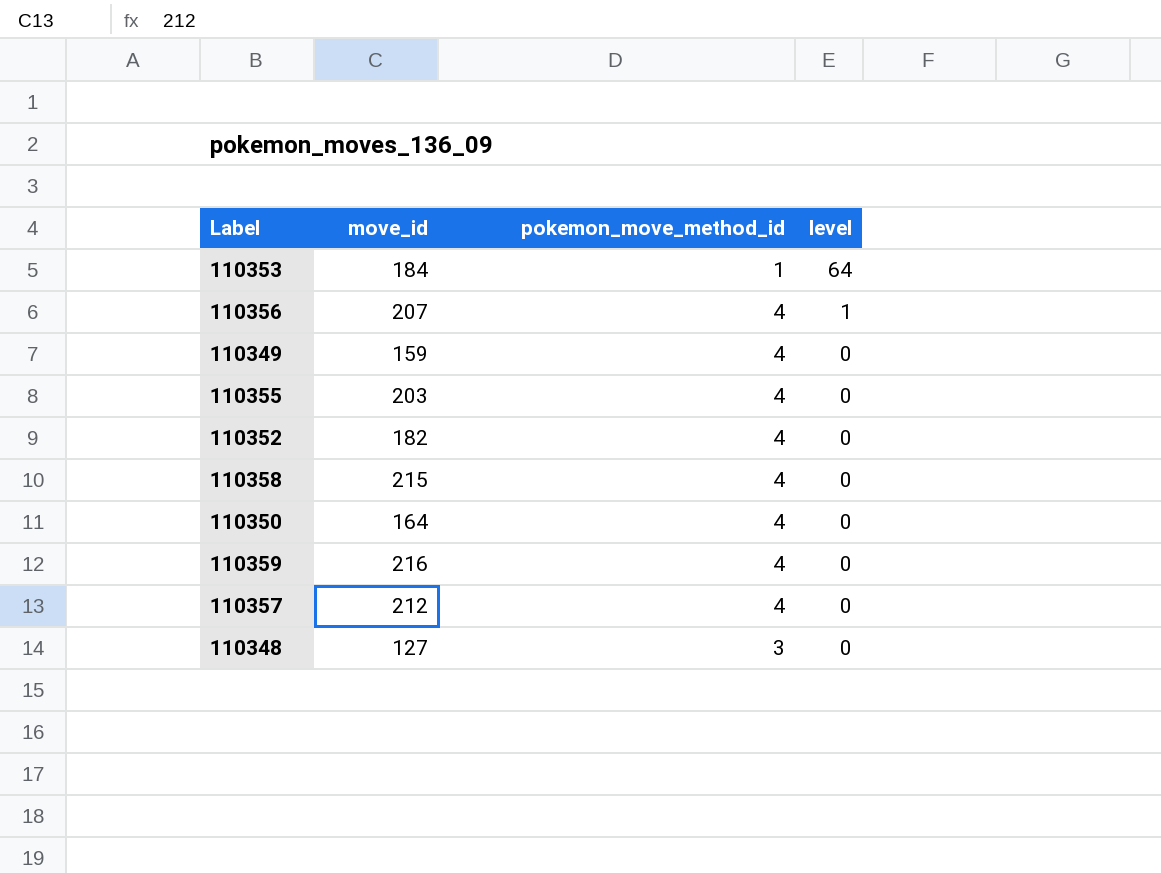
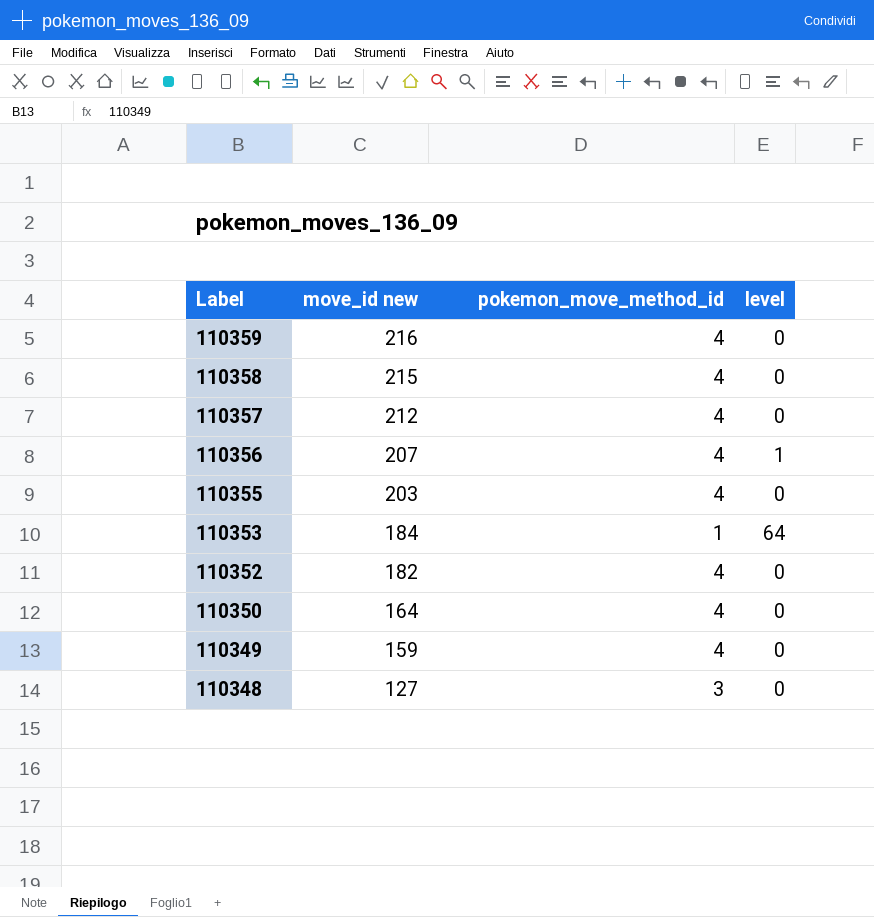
row order: level descending -> Label descending
column name: move_id -> move_id new

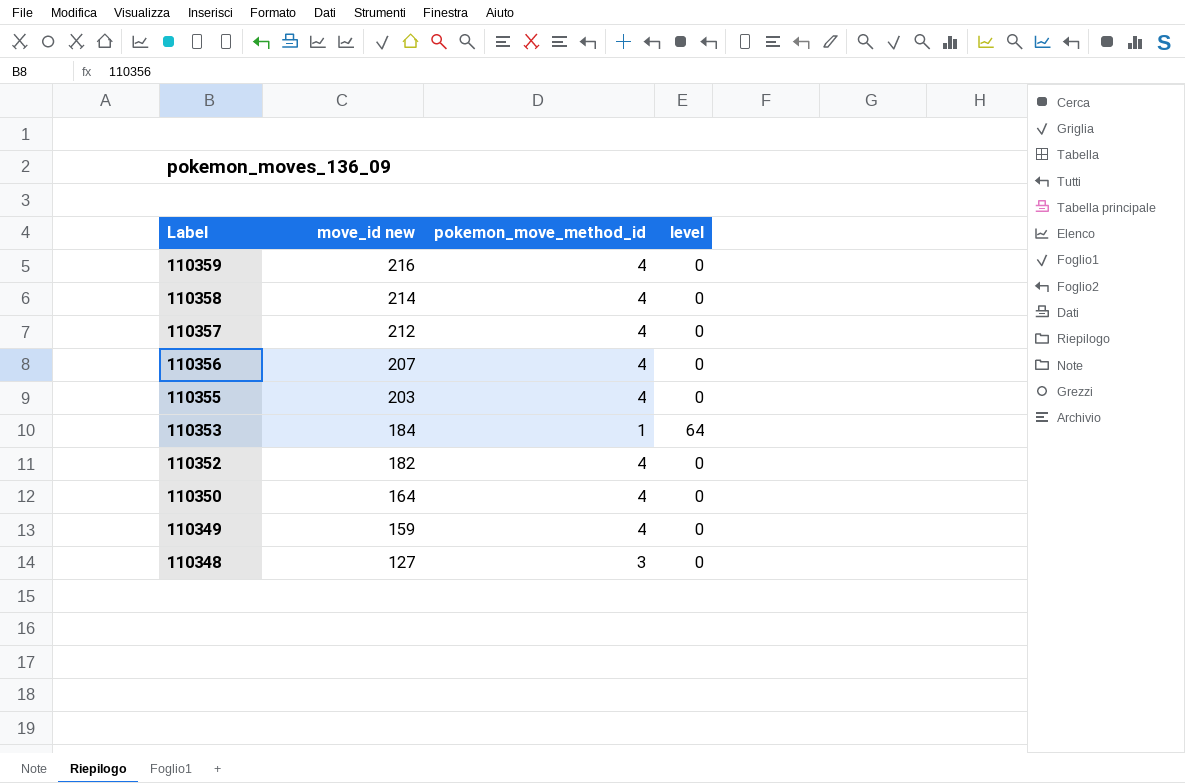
110358 | move_id new: 215 -> 214
110356 | level: 1 -> 0

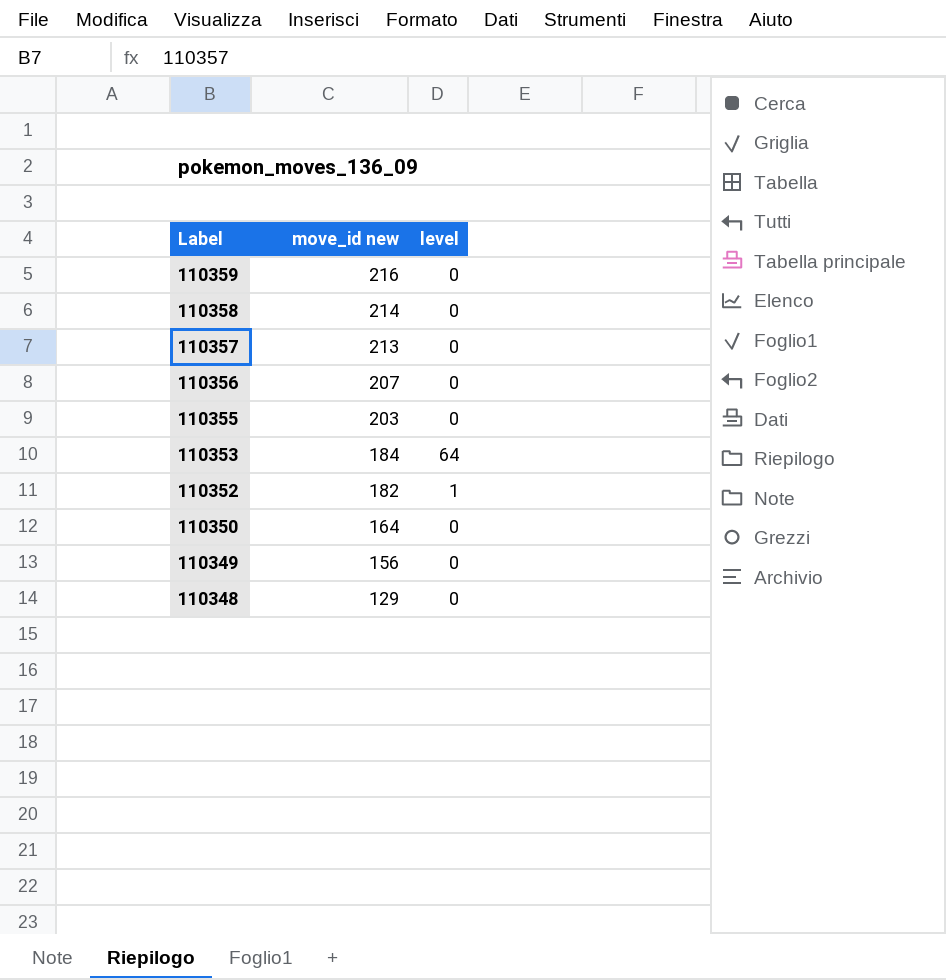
column pokemon_move_method_id | position: 3 -> none
110357 | move_id new: 212 -> 213
110352 | level: 0 -> 1
110349 | move_id new: 159 -> 156
110348 | move_id new: 127 -> 129

